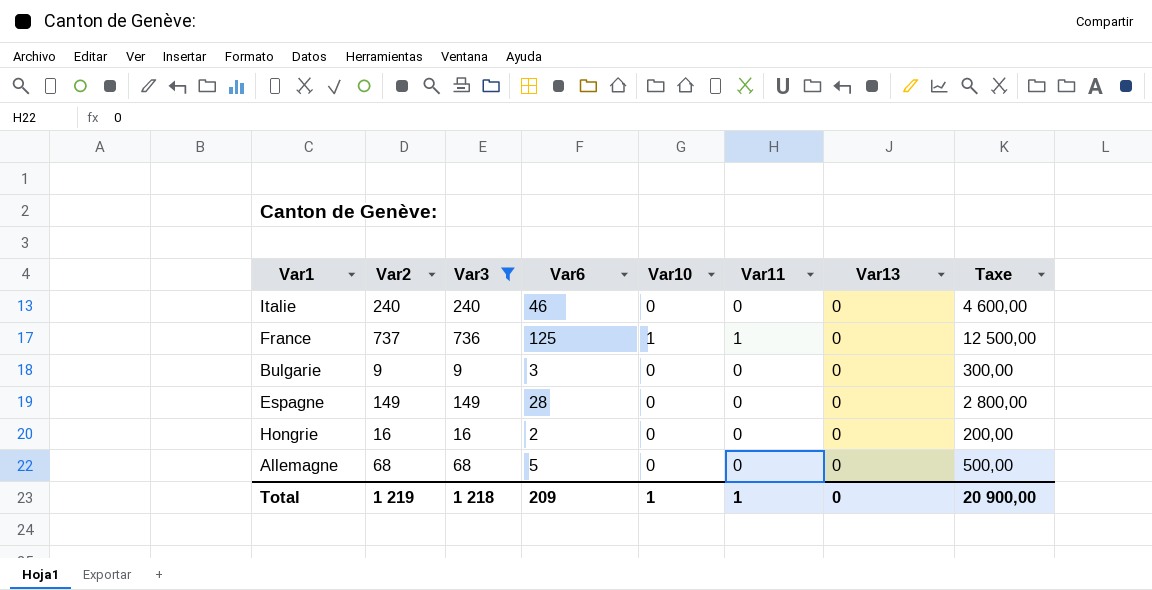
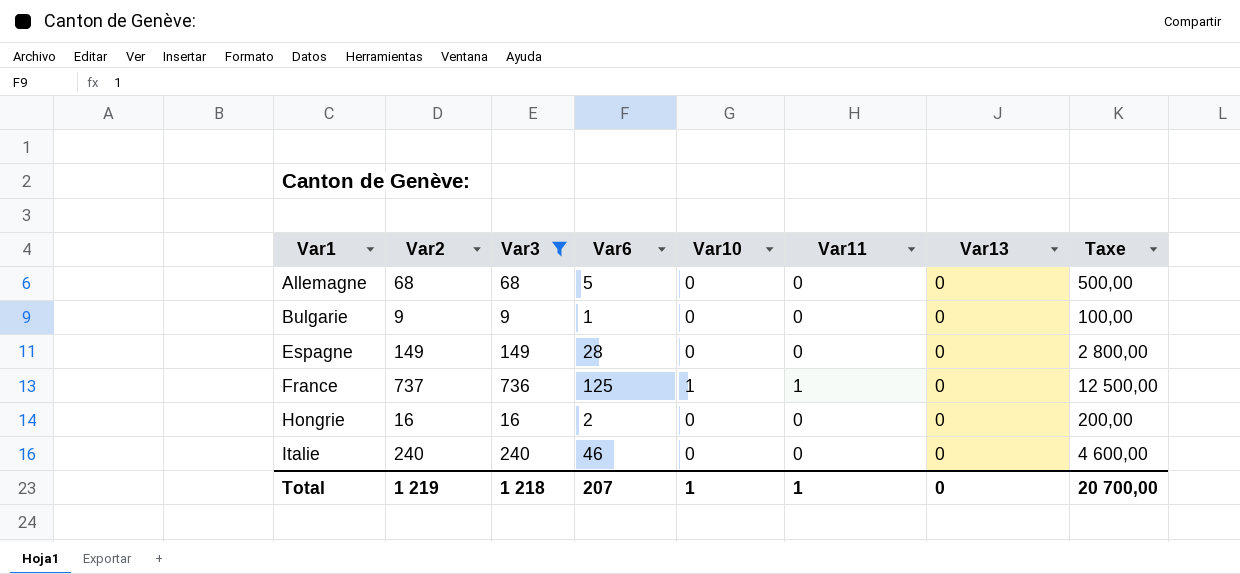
row order: none -> Var1 ascending
Bulgarie | Var6: 3 -> 1
Bulgarie | Taxe: 300,00 -> 100,00
Total | Var6: 209 -> 207
Total | Taxe: 20 900,00 -> 20 700,00

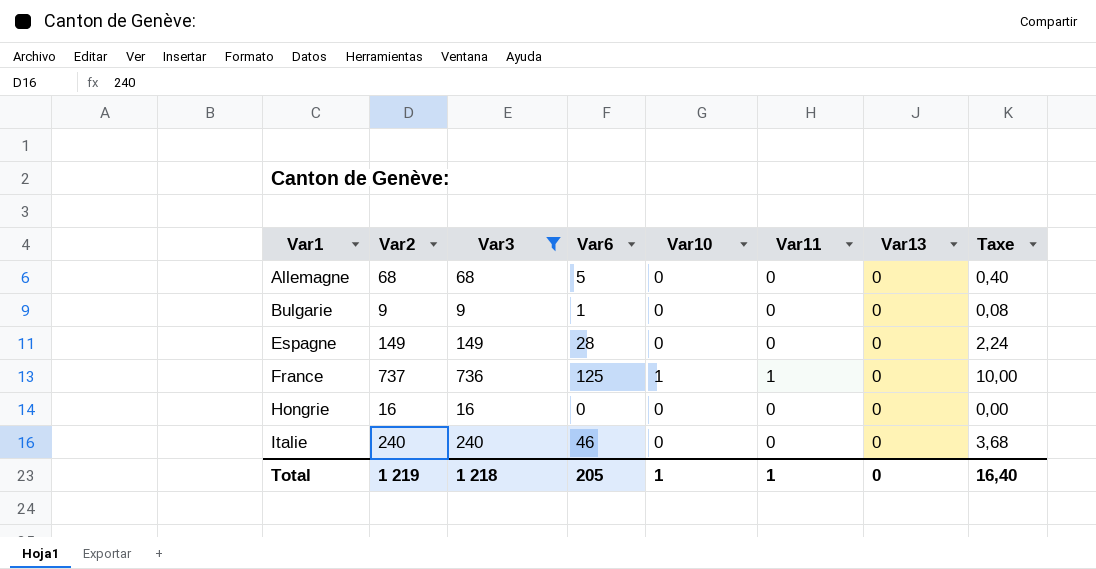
column Taxe | formula: [Var6] * 100 -> [Var6] * 0,08
Hongrie | Var6: 2 -> 0
Total | Var6: 207 -> 205
Total | Taxe: 20 700,00 -> 16,40

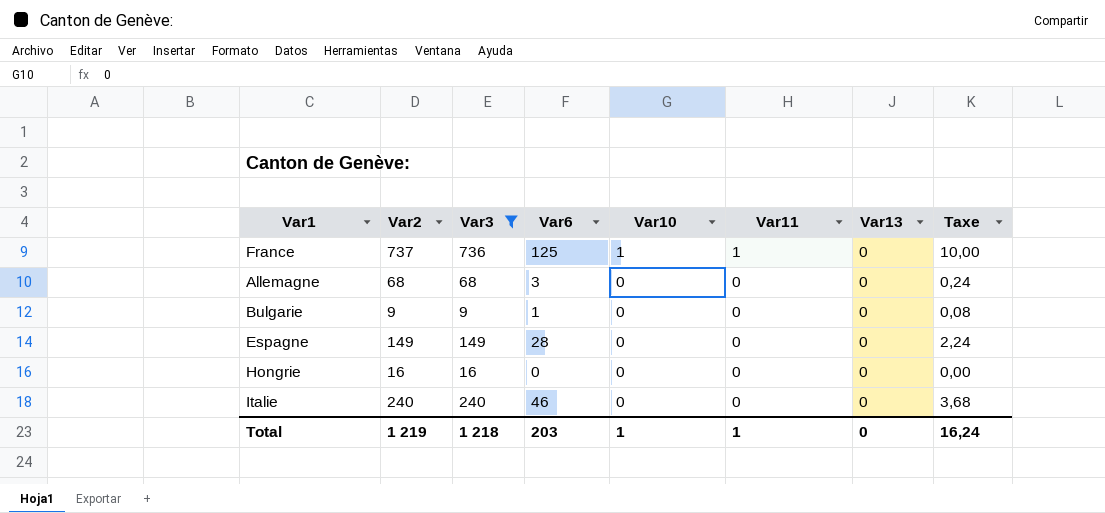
row order: Var1 ascending -> Var10 descending
Allemagne | Var6: 5 -> 3
Allemagne | Taxe: 0,40 -> 0,24
Total | Var6: 205 -> 203
Total | Taxe: 16,40 -> 16,24

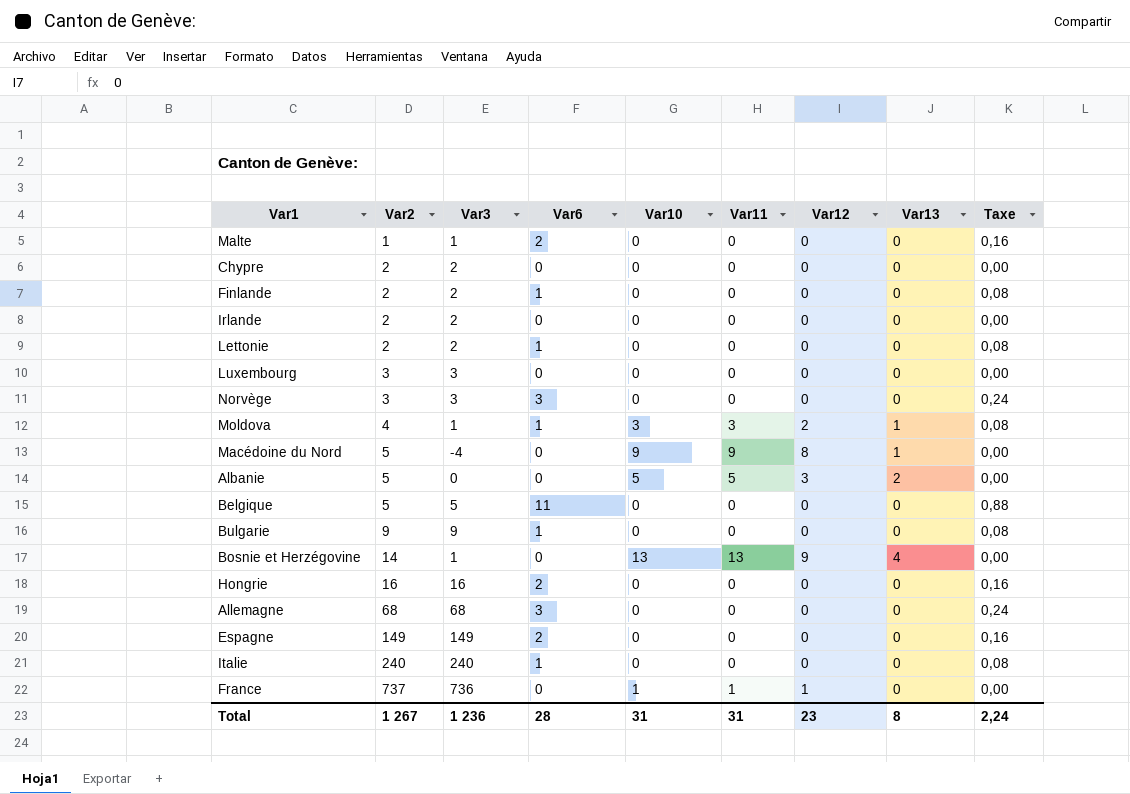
filter: Var3 >= 9 -> none
row order: Var10 descending -> Var2 ascending
column Var12 | position: none -> 7
Hongrie | Var6: 0 -> 2
Hongrie | Taxe: 0,00 -> 0,16
Espagne | Var6: 28 -> 2
Espagne | Taxe: 2,24 -> 0,16
Italie | Var6: 46 -> 1
Italie | Taxe: 3,68 -> 0,08
France | Var6: 125 -> 0
France | Taxe: 10,00 -> 0,00
Total | Var2: 1 219 -> 1 267
Total | Var3: 1 218 -> 1 236
Total | Var6: 203 -> 28
Total | Var10: 1 -> 31
Total | Var11: 1 -> 31
Total | Var13: 0 -> 8
Total | Taxe: 16,24 -> 2,24

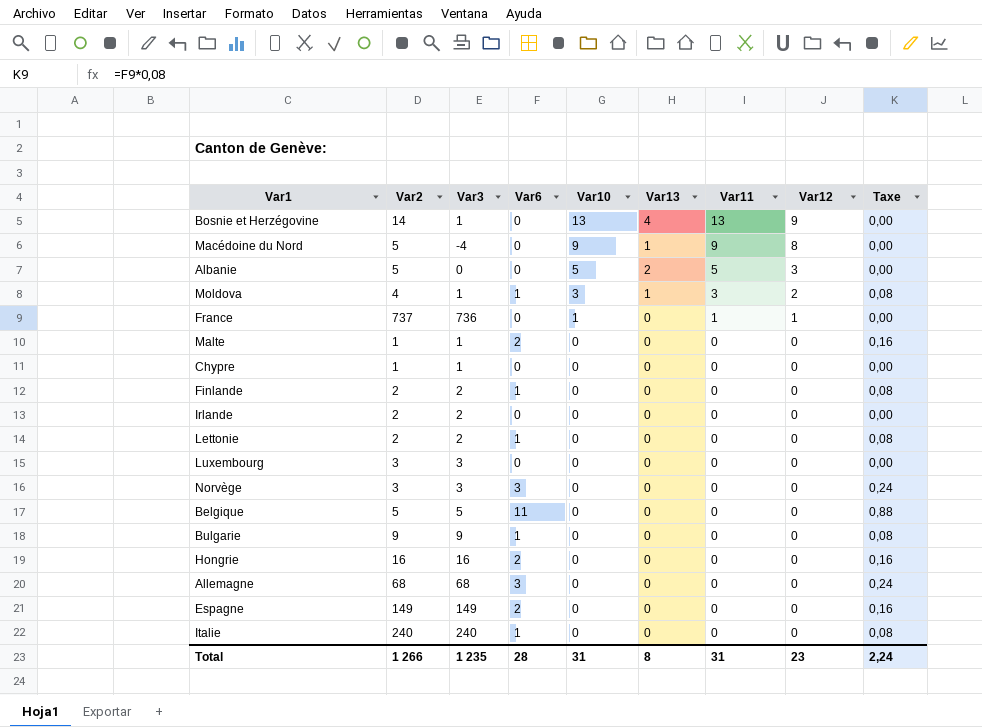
row order: Var2 ascending -> Var10 descending
column Var13 | position: 8 -> 6
Chypre | Var2: 2 -> 1
Chypre | Var3: 2 -> 1
Total | Var2: 1 267 -> 1 266
Total | Var3: 1 236 -> 1 235

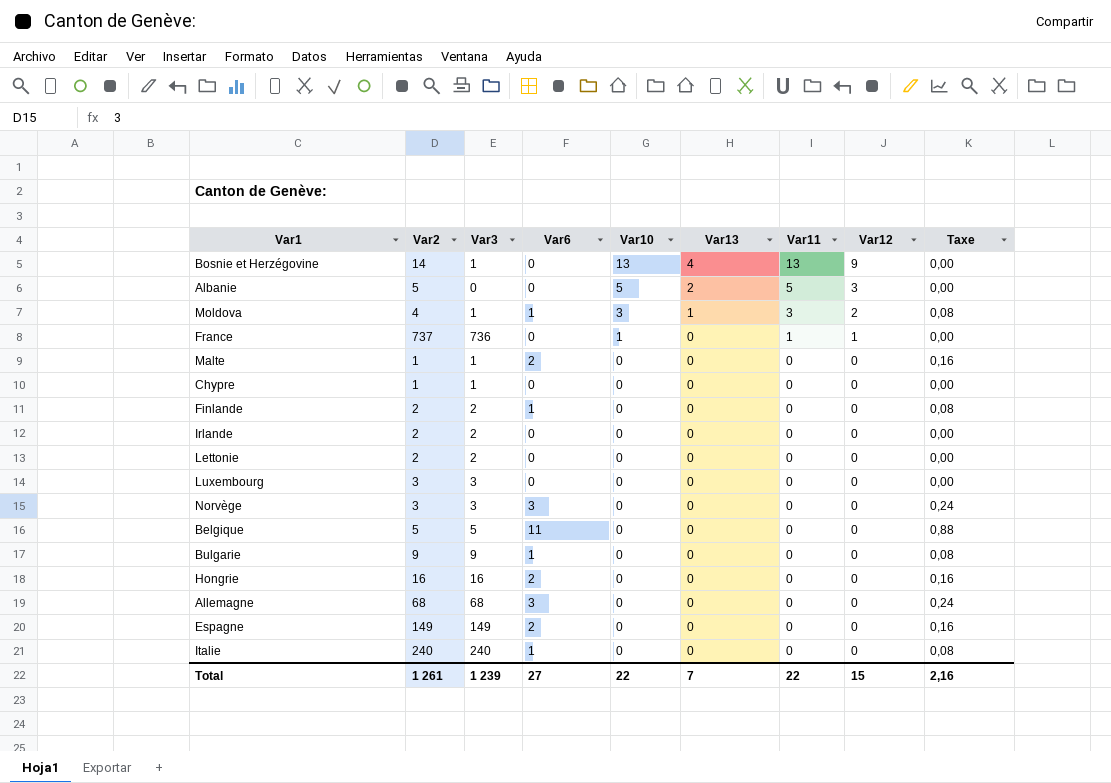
row Macédoine du Nord: 5 | -4 | 0 | 9 | 1 | 9 | 8 | 0,00 -> none
Lettonie | Var6: 1 -> 0
Lettonie | Taxe: 0,08 -> 0,00
Total | Var2: 1 266 -> 1 261
Total | Var3: 1 235 -> 1 239
Total | Var6: 28 -> 27
Total | Var10: 31 -> 22
Total | Var13: 8 -> 7
Total | Var11: 31 -> 22
Total | Var12: 23 -> 15
Total | Taxe: 2,24 -> 2,16

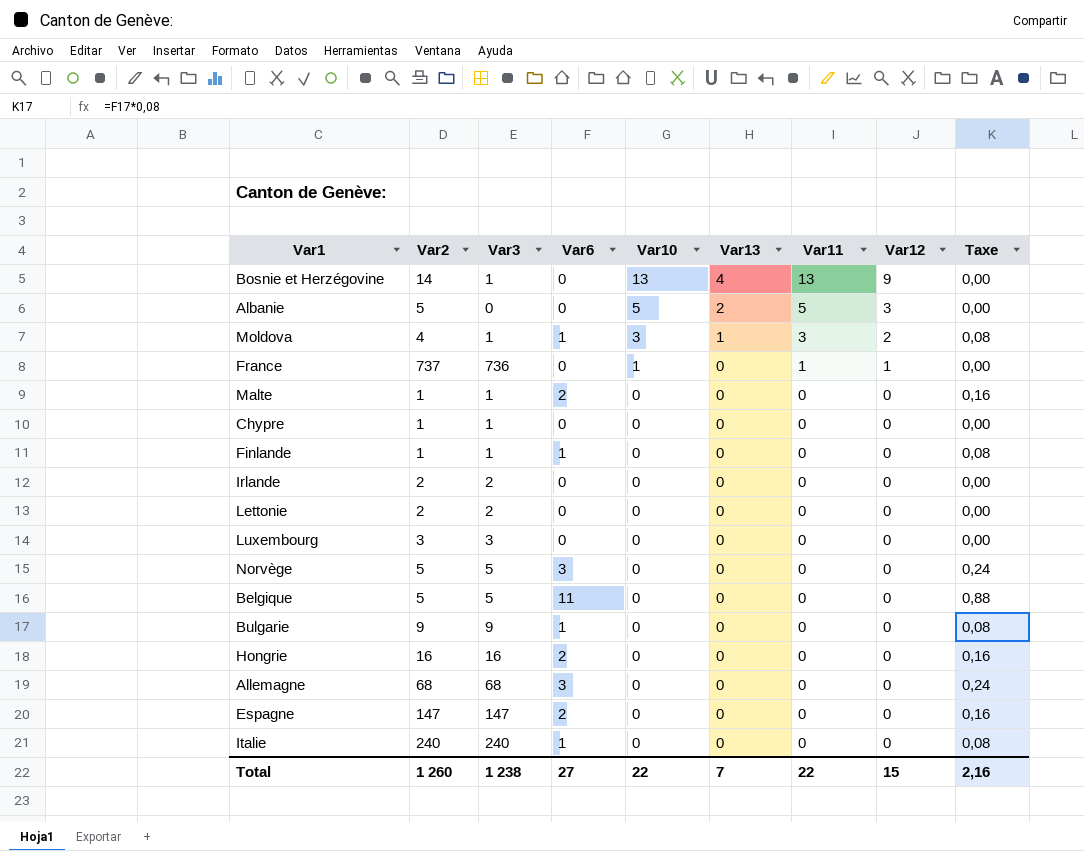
Finlande | Var2: 2 -> 1
Finlande | Var3: 2 -> 1
Norvège | Var2: 3 -> 5
Norvège | Var3: 3 -> 5
Espagne | Var2: 149 -> 147
Espagne | Var3: 149 -> 147
Total | Var2: 1 261 -> 1 260
Total | Var3: 1 239 -> 1 238

